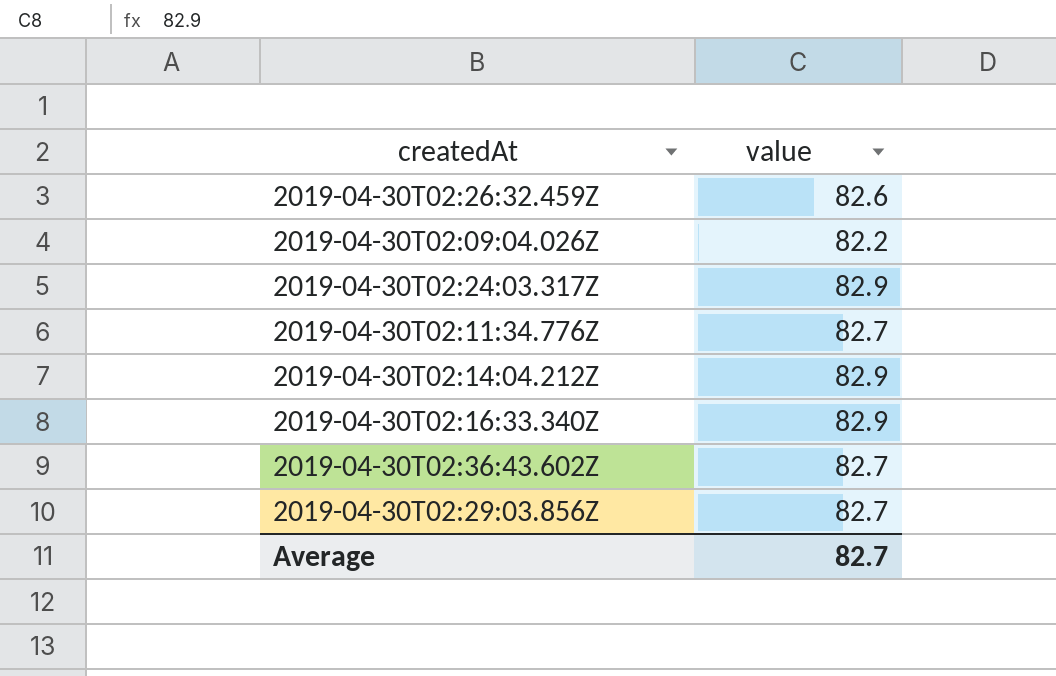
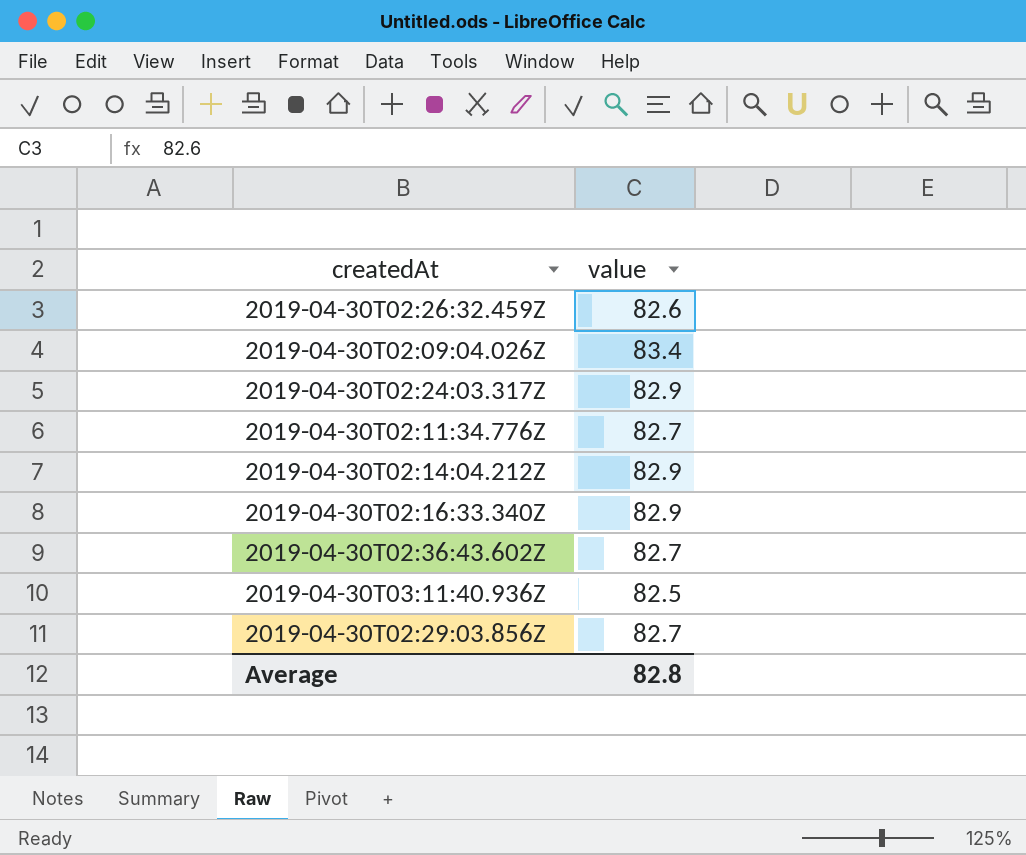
2019-04-30T02:09:04.026Z | value: 82.2 -> 83.4
row 2019-04-30T03:11:40.936Z: none -> 82.5
Average | value: 82.7 -> 82.8

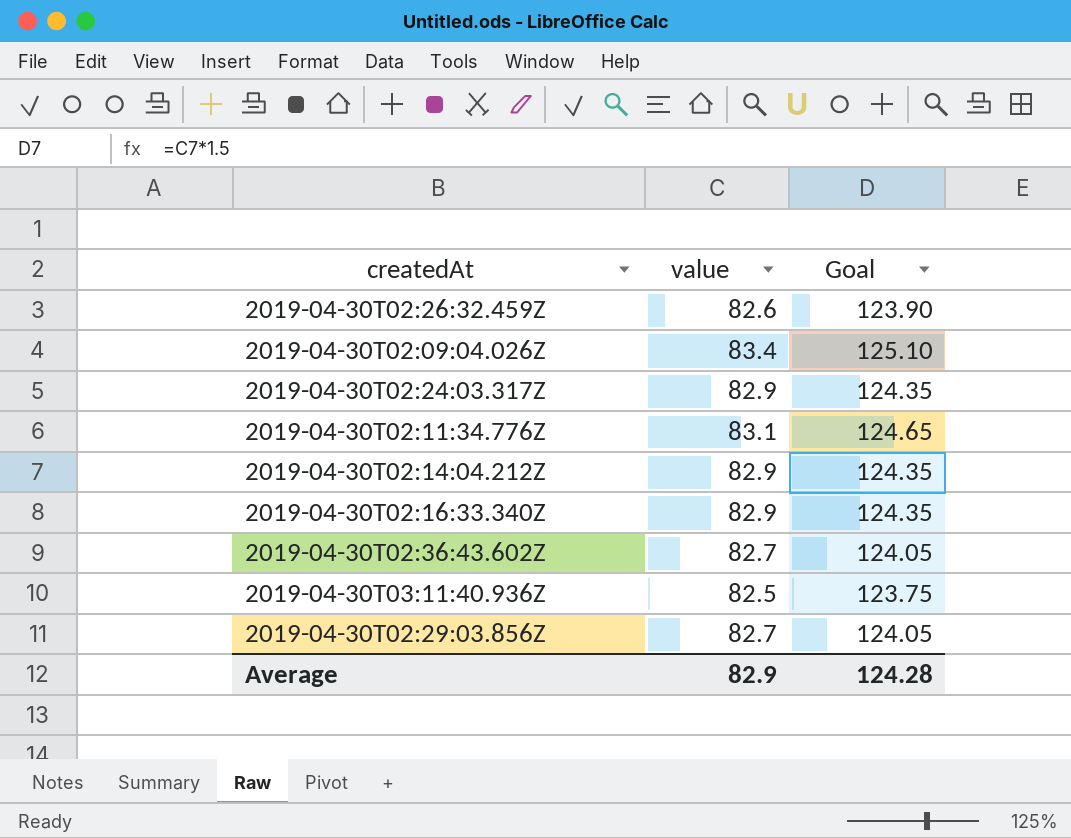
column Goal | formula: none -> [value] * 1.5
2019-04-30T02:11:34.776Z | value: 82.7 -> 83.1
Average | value: 82.8 -> 82.9

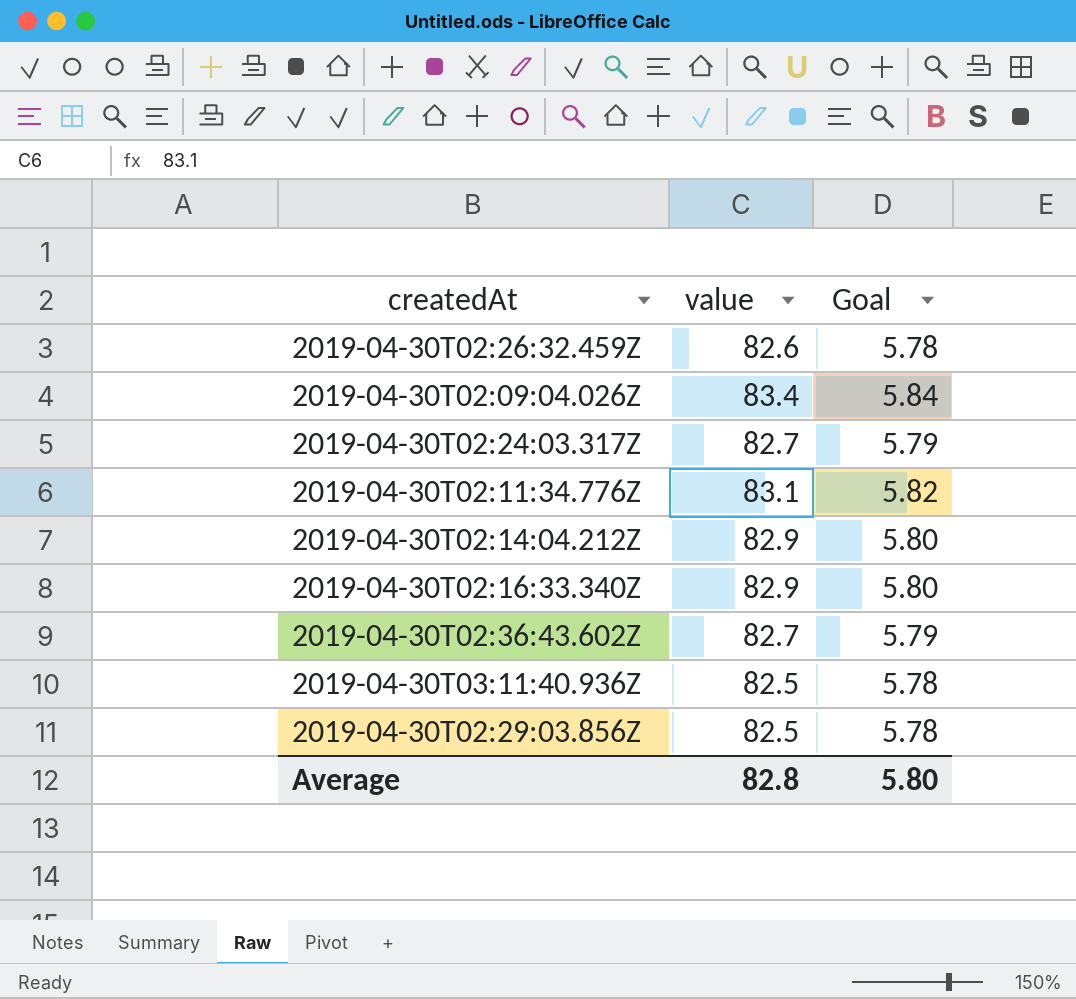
column Goal | formula: [value] * 1.5 -> [value] * 0.07
2019-04-30T02:24:03.317Z | value: 82.9 -> 82.7
2019-04-30T02:29:03.856Z | value: 82.7 -> 82.5
Average | value: 82.9 -> 82.8
Average | Goal: 124.28 -> 5.80

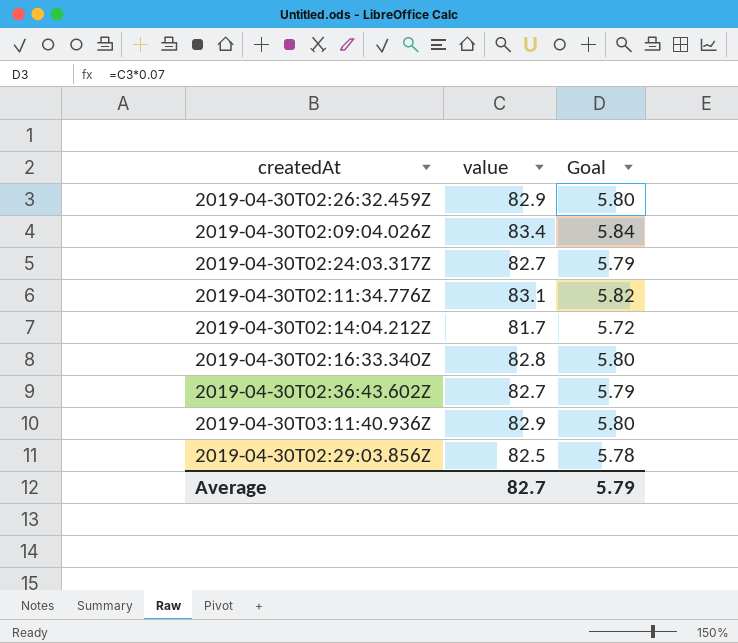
2019-04-30T02:26:32.459Z | value: 82.6 -> 82.9
2019-04-30T02:26:32.459Z | Goal: 5.78 -> 5.80
2019-04-30T02:14:04.212Z | value: 82.9 -> 81.7
2019-04-30T02:14:04.212Z | Goal: 5.80 -> 5.72
2019-04-30T02:16:33.340Z | value: 82.9 -> 82.8
2019-04-30T03:11:40.936Z | value: 82.5 -> 82.9
2019-04-30T03:11:40.936Z | Goal: 5.78 -> 5.80
Average | value: 82.8 -> 82.7
Average | Goal: 5.80 -> 5.79

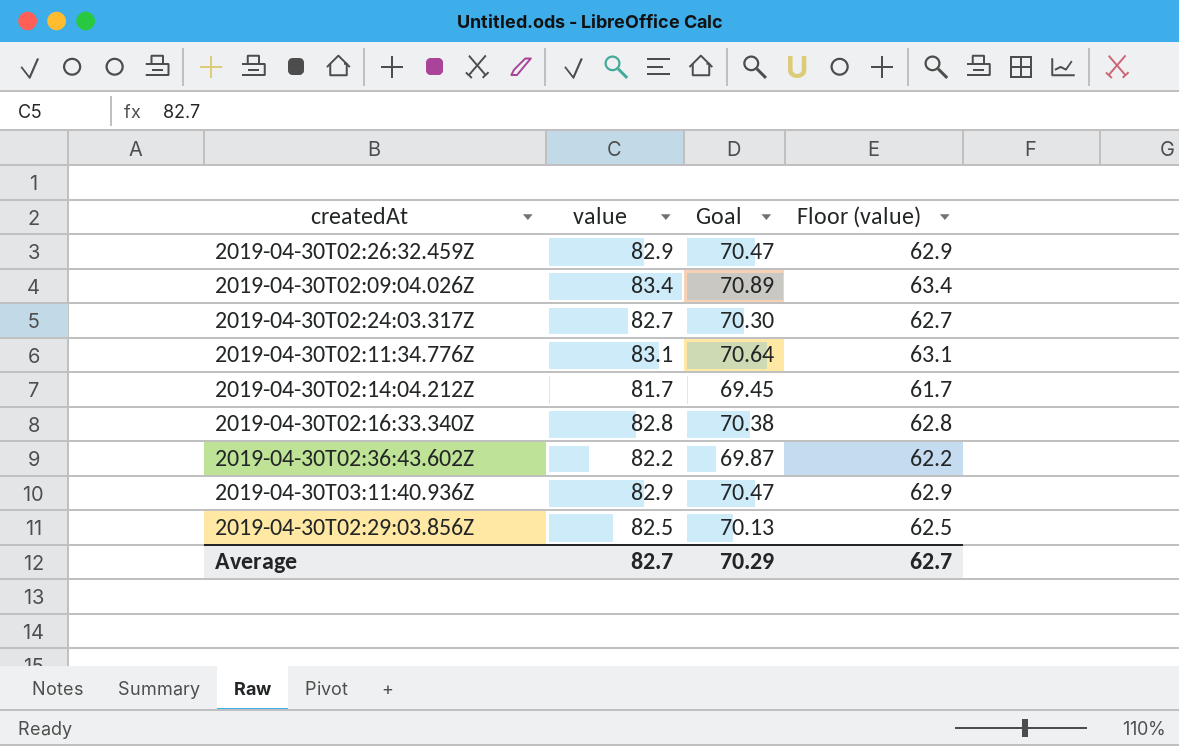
column Goal | formula: [value] * 0.07 -> [value] * 0.85
column Floor (value) | formula: none -> [value] - 20
2019-04-30T02:36:43.602Z | value: 82.7 -> 82.2
Average | Goal: 5.79 -> 70.29

